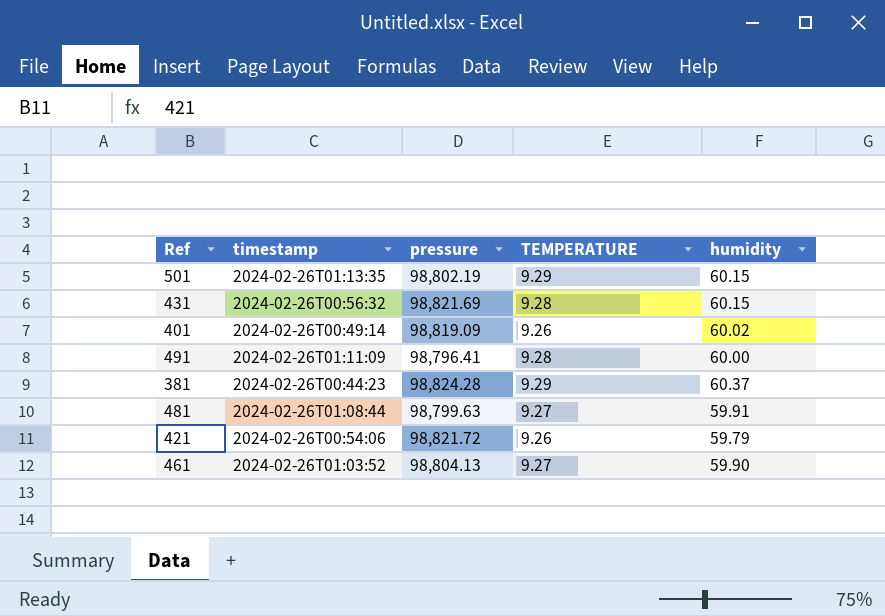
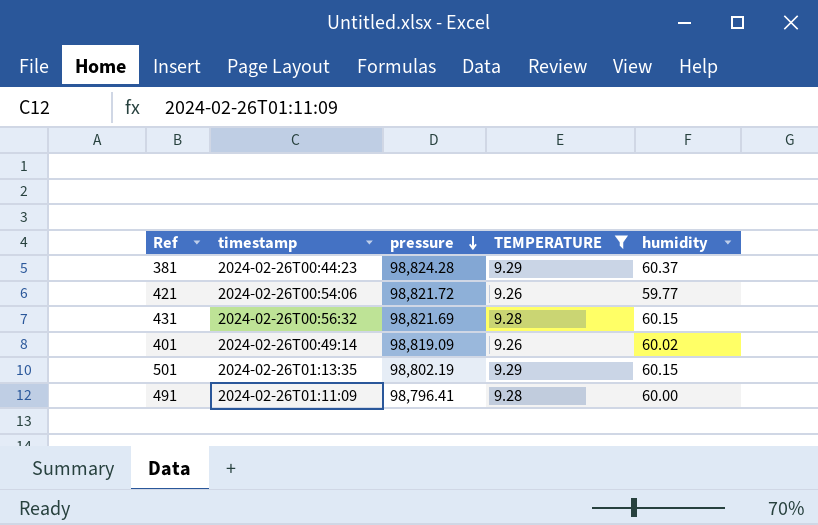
filter: none -> TEMPERATURE != 9.27
row order: none -> pressure descending
421 | humidity: 59.79 -> 59.77

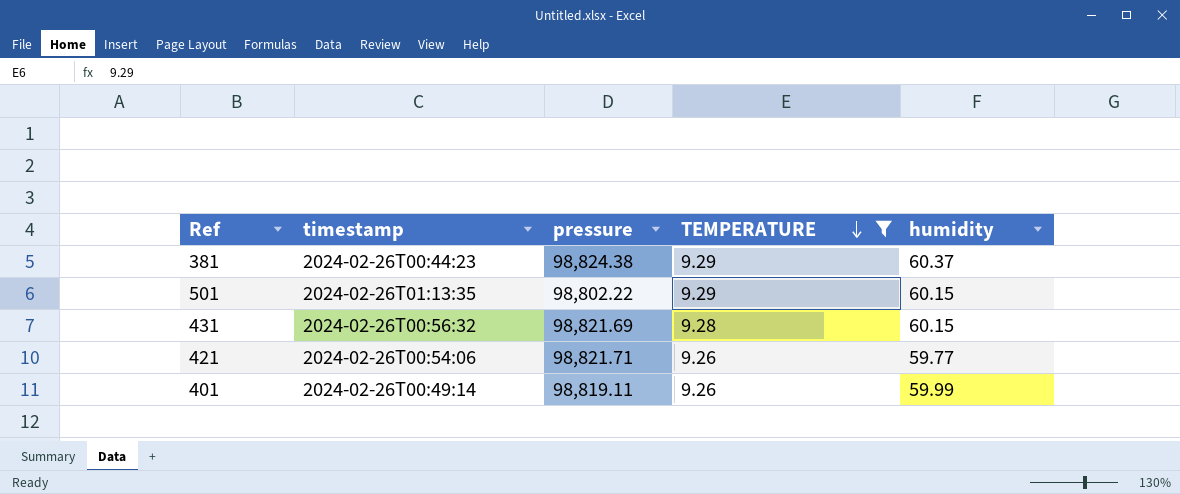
row order: pressure descending -> TEMPERATURE descending
row 491: 2024-02-26T01:11:09 | 98,796.41 | 9.28 | 60.00 -> none
381 | pressure: 98,824.28 -> 98,824.38
501 | pressure: 98,802.19 -> 98,802.22
421 | pressure: 98,821.72 -> 98,821.71
401 | pressure: 98,819.09 -> 98,819.11
401 | humidity: 60.02 -> 59.99

